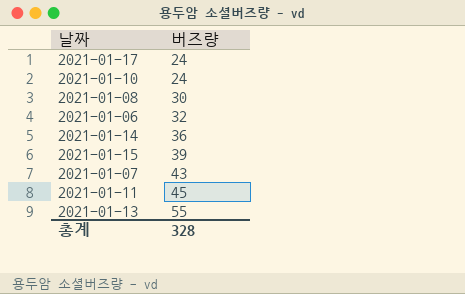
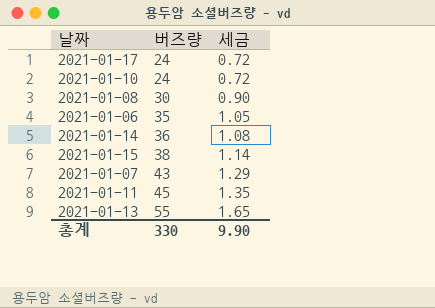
column 세금 | formula: none -> [버즈량] * 0.03
2021-01-06 | 버즈량: 32 -> 35
2021-01-15 | 버즈량: 39 -> 38
총계 | 버즈량: 328 -> 330

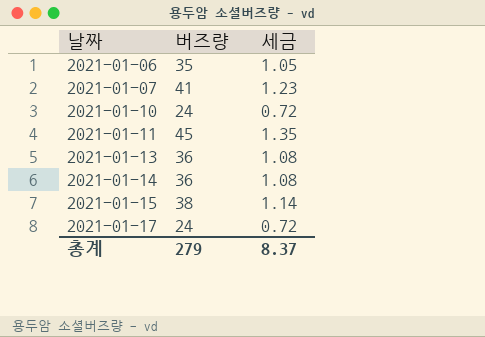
row order: 버즈량 ascending -> 날짜 ascending
row 2021-01-08: 30 | 0.90 -> none
2021-01-07 | 버즈량: 43 -> 41
2021-01-07 | 세금: 1.29 -> 1.23
2021-01-13 | 버즈량: 55 -> 36
2021-01-13 | 세금: 1.65 -> 1.08
총계 | 버즈량: 330 -> 279
총계 | 세금: 9.90 -> 8.37

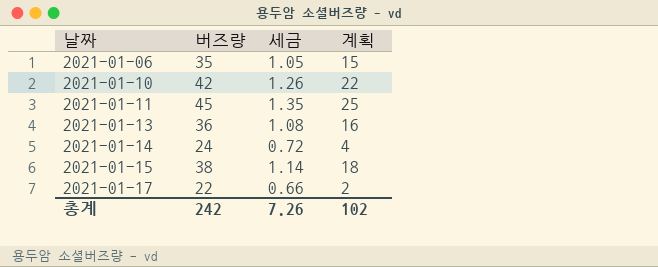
column 계획 | formula: none -> [버즈량] - 20
row 2021-01-07: 41 | 1.23 -> none
2021-01-10 | 버즈량: 24 -> 42
2021-01-10 | 세금: 0.72 -> 1.26
2021-01-14 | 버즈량: 36 -> 24
2021-01-14 | 세금: 1.08 -> 0.72
2021-01-17 | 버즈량: 24 -> 22
2021-01-17 | 세금: 0.72 -> 0.66
총계 | 버즈량: 279 -> 242
총계 | 세금: 8.37 -> 7.26

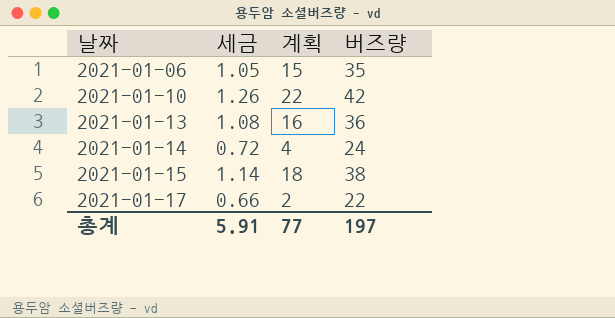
column 버즈량 | position: 2 -> 4
row 2021-01-11: 45 | 1.35 | 25 -> none
총계 | 세금: 7.26 -> 5.91
총계 | 계획: 102 -> 77
총계 | 버즈량: 242 -> 197

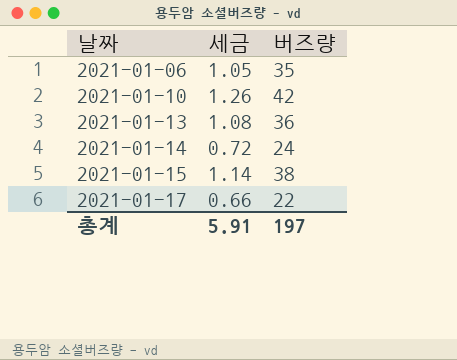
column 계획 | formula: [버즈량] - 20 -> none

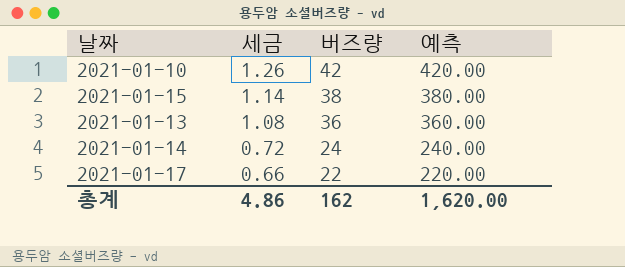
row order: 날짜 ascending -> 세금 descending
column 예측 | formula: none -> [버즈량] * 10
row 2021-01-06: 1.05 | 35 -> none
총계 | 세금: 5.91 -> 4.86
총계 | 버즈량: 197 -> 162

